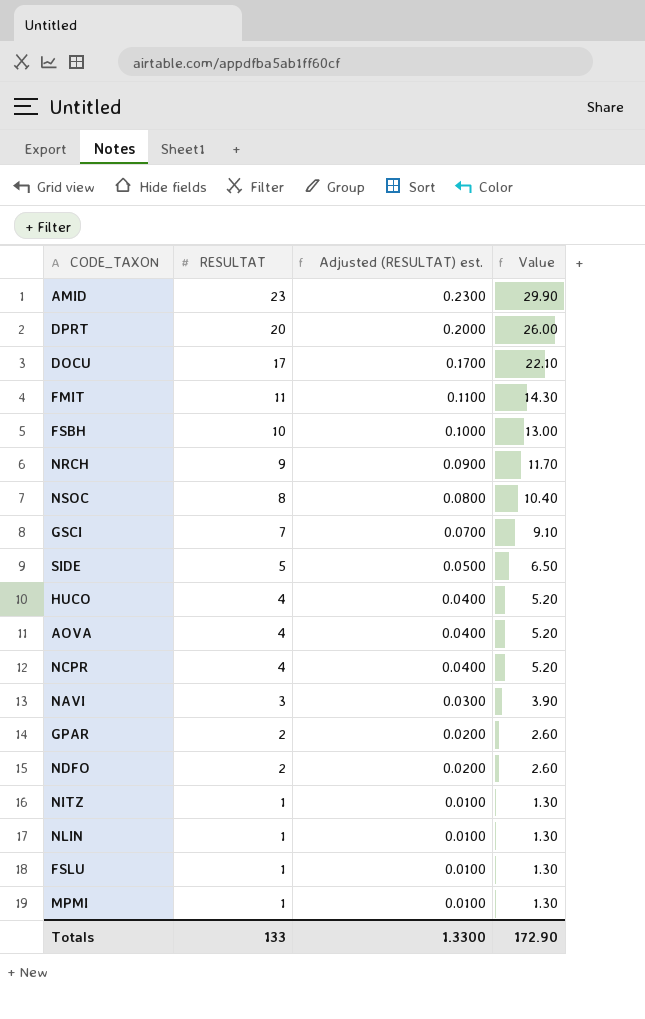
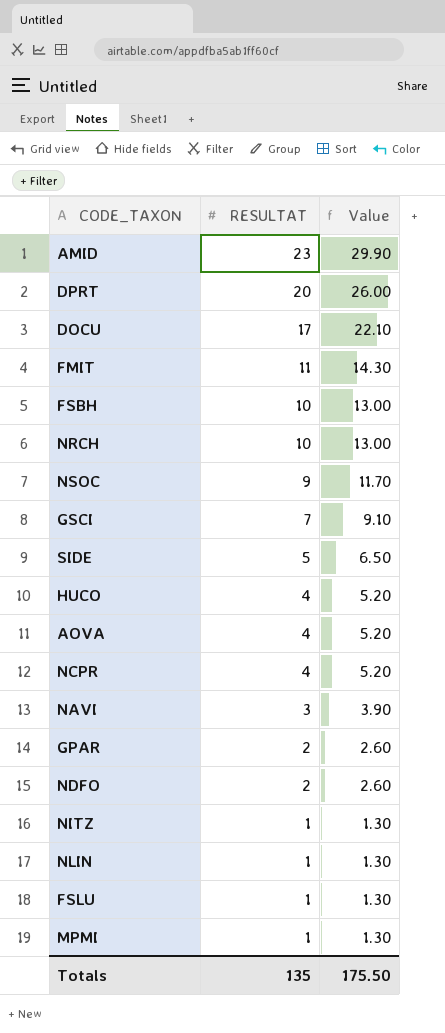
column Adjusted (RESULTAT) est. | formula: [RESULTAT] * 0.01 -> none
NRCH | RESULTAT: 9 -> 10
NRCH | Value: 11.70 -> 13.00
NSOC | RESULTAT: 8 -> 9
NSOC | Value: 10.40 -> 11.70
Totals | RESULTAT: 133 -> 135
Totals | Value: 172.90 -> 175.50

